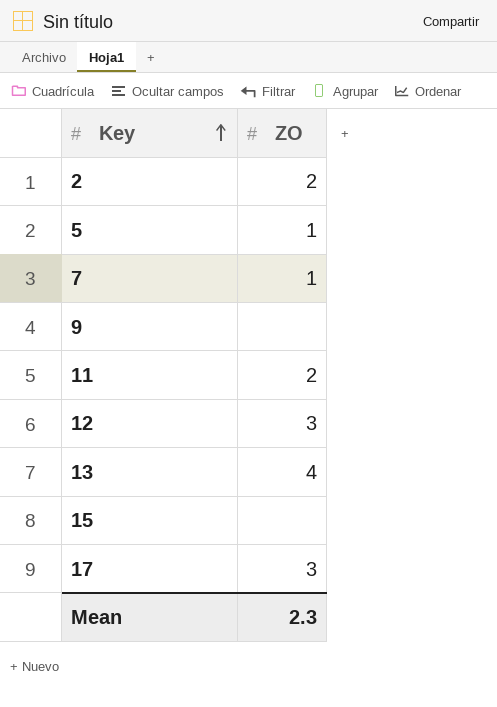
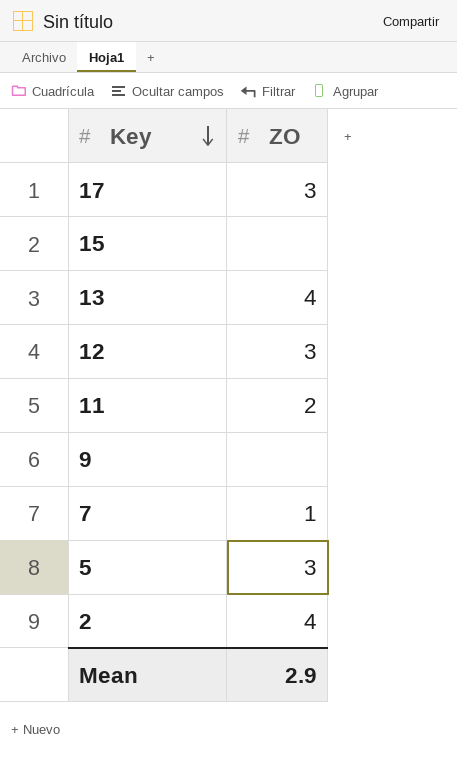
row order: Key ascending -> Key descending
5 | ZO: 1 -> 3
2 | ZO: 2 -> 4
Mean | ZO: 2.3 -> 2.9

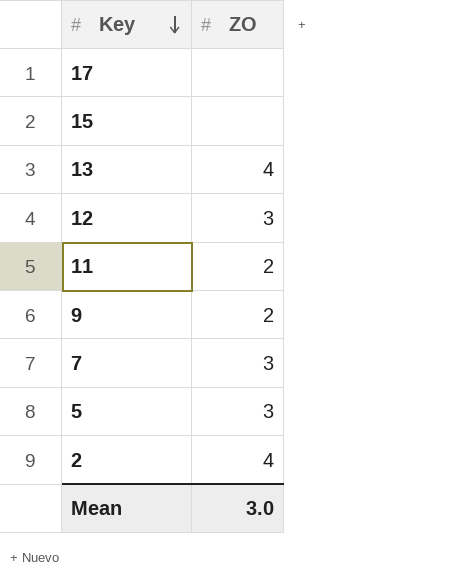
17 | ZO: 3 -> none
9 | ZO: none -> 2
7 | ZO: 1 -> 3
Mean | ZO: 2.9 -> 3.0

